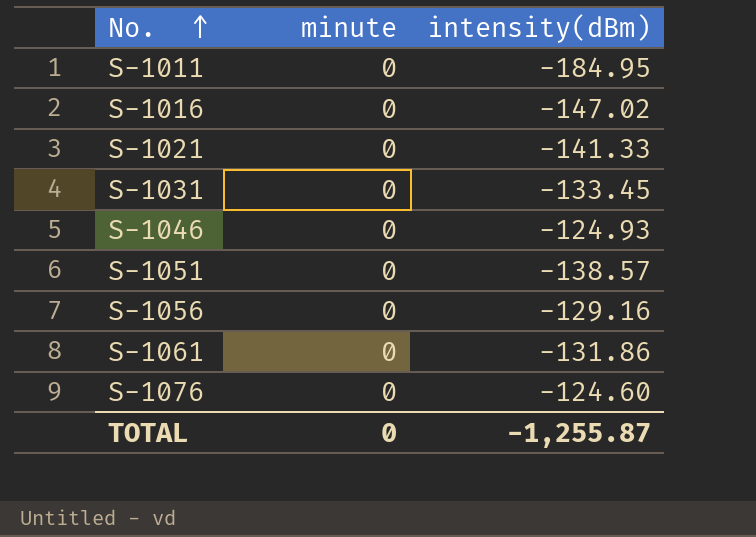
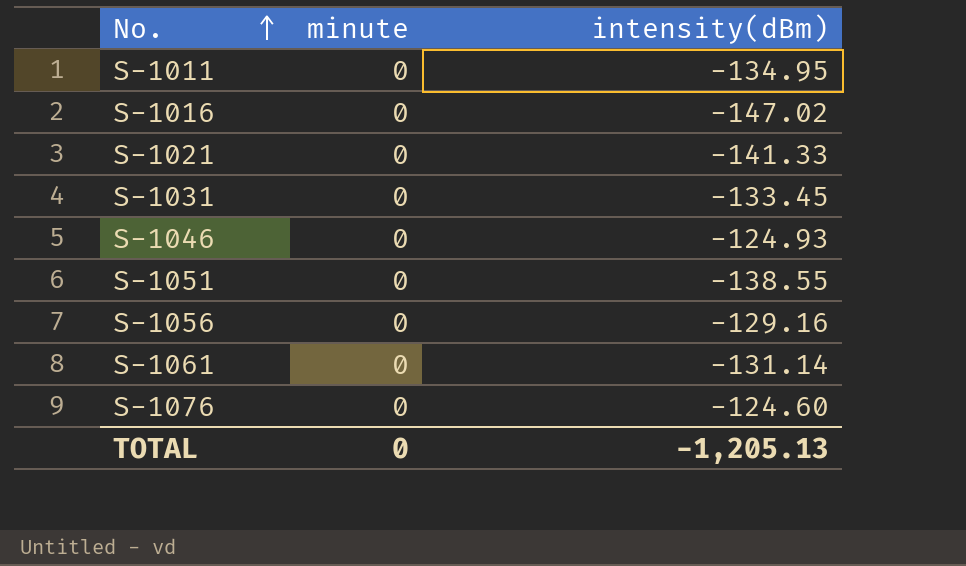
S-1011 | intensity(dBm): -184.95 -> -134.95
S-1051 | intensity(dBm): -138.57 -> -138.55
S-1061 | intensity(dBm): -131.86 -> -131.14
TOTAL | intensity(dBm): -1,255.87 -> -1,205.13

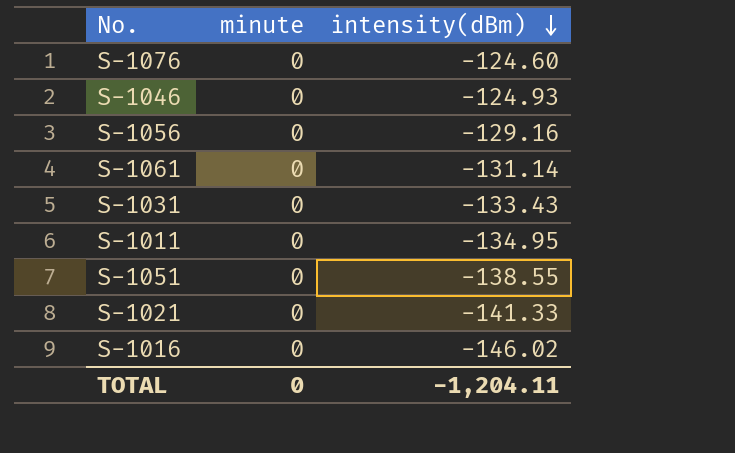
row order: No. ascending -> intensity(dBm) descending
S-1031 | intensity(dBm): -133.45 -> -133.43
S-1016 | intensity(dBm): -147.02 -> -146.02
TOTAL | intensity(dBm): -1,205.13 -> -1,204.11

